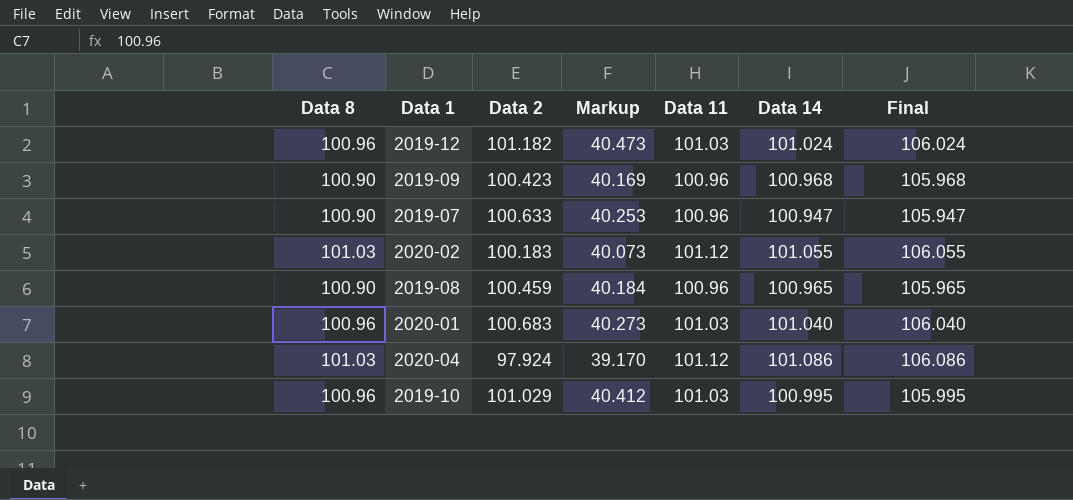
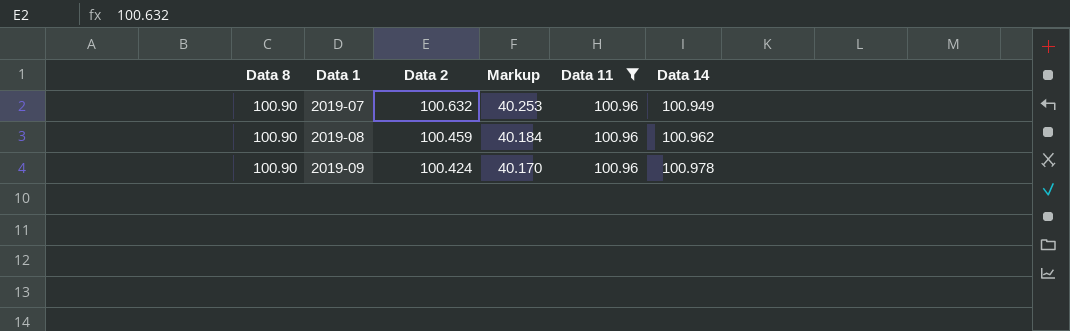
filter: none -> Data 11 = 100.96
row order: none -> Data 1 ascending
column Final | formula: [Data 14] + 5 -> none
2019-07 | Data 2: 100.633 -> 100.632
2019-07 | Data 14: 100.947 -> 100.949
2019-08 | Data 14: 100.965 -> 100.962
2019-09 | Data 2: 100.423 -> 100.424
2019-09 | Markup: 40.169 -> 40.170
2019-09 | Data 14: 100.968 -> 100.978

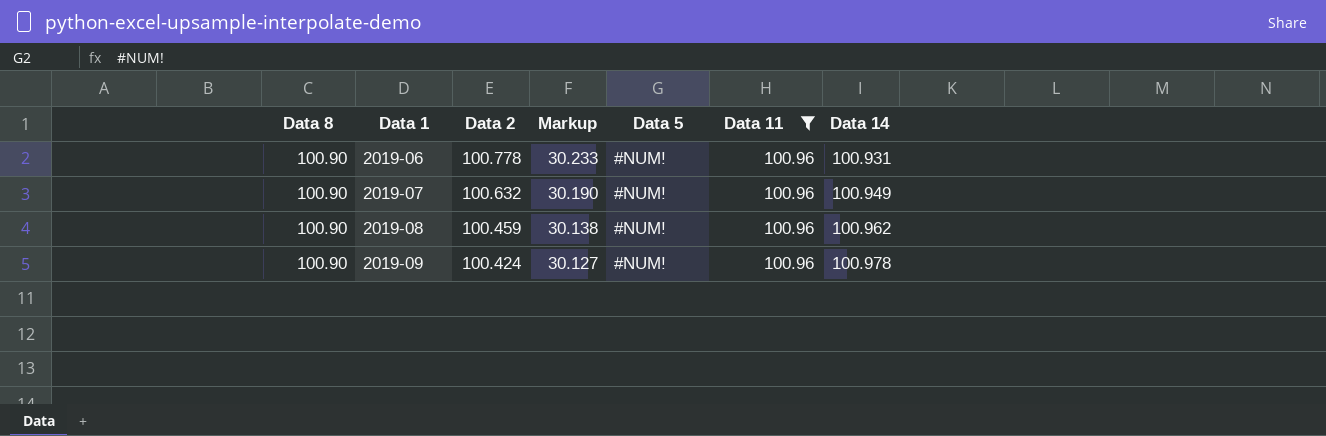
column Markup | formula: [Data 2] * 0.4 -> [Data 2] * 0.3
column Data 5 | position: none -> 5
row 2019-06: none -> 100.90 | 100.778 | 30.233 | #NUM! | 100.96 | 100.931

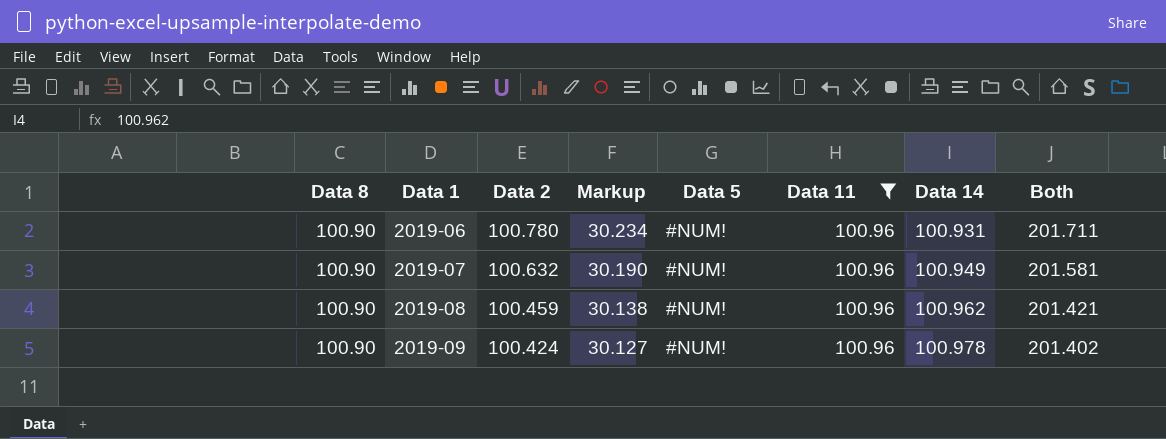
column Both | formula: none -> [Data 2] + [Data 14]
2019-06 | Data 2: 100.778 -> 100.780
2019-06 | Markup: 30.233 -> 30.234

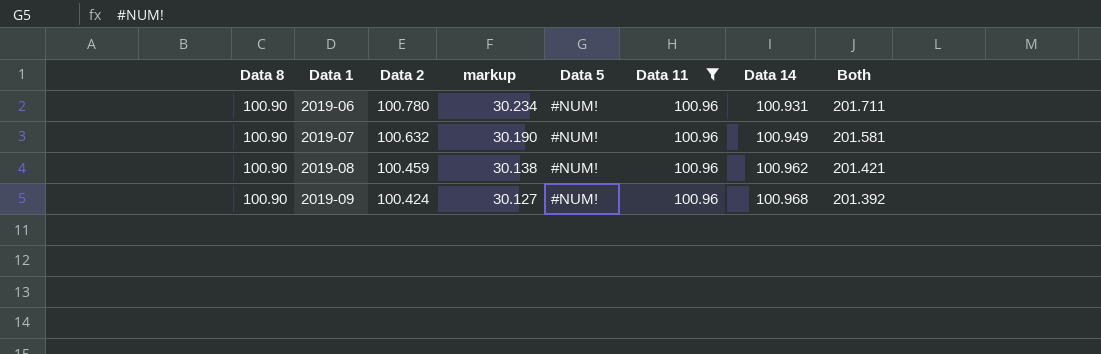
column name: Markup -> markup
2019-09 | Data 14: 100.978 -> 100.968
2019-09 | Both: 201.402 -> 201.392

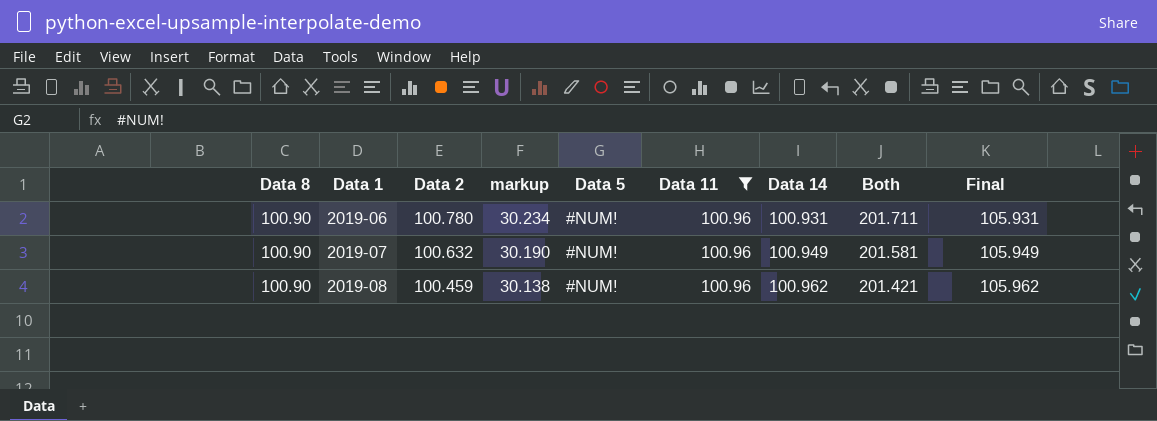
column Final | formula: none -> [Data 14] + 5
row 2019-09: 100.90 | 100.424 | 30.127 | #NUM! | 100.96 | 100.968 | 201.392 -> none

